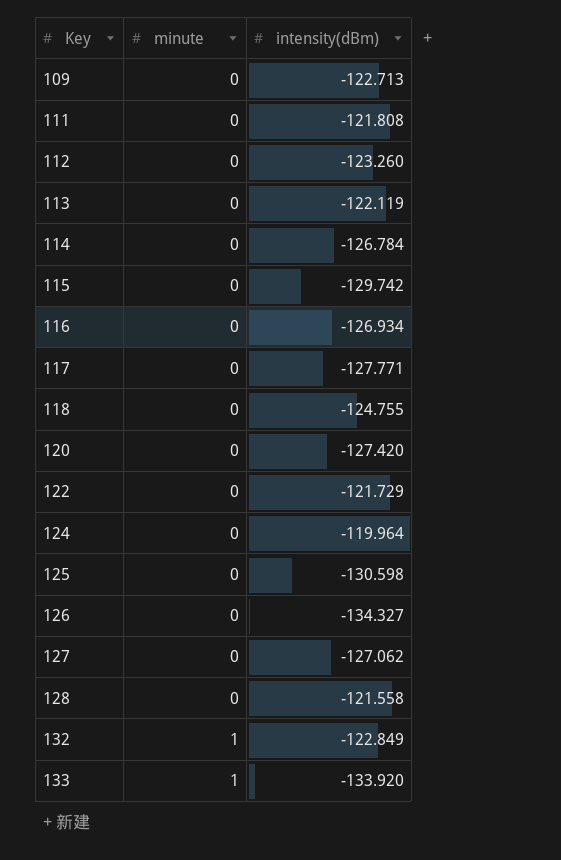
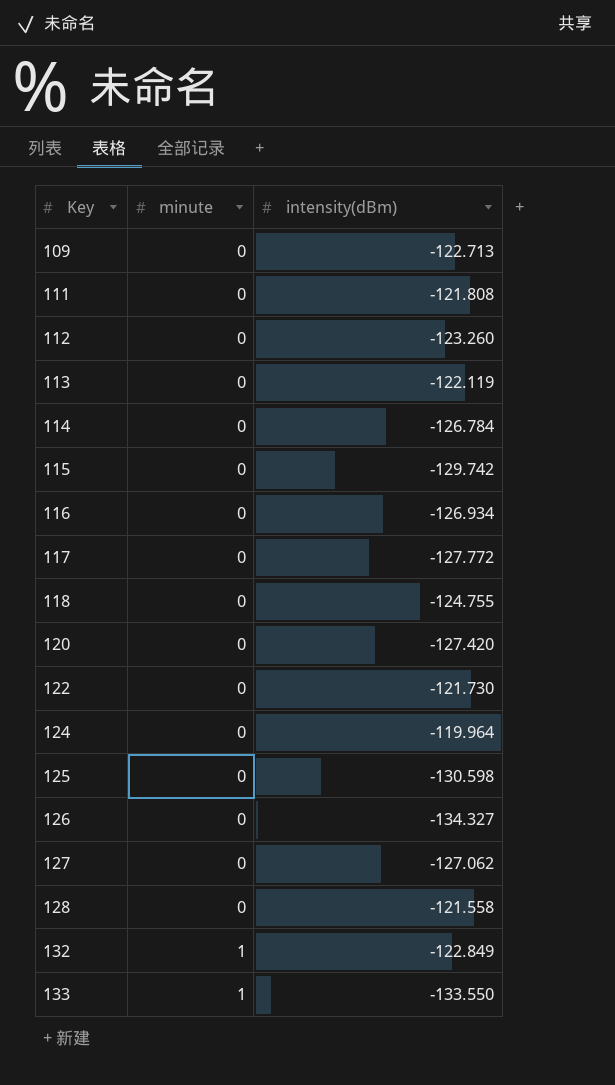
117 | intensity(dBm): -127.771 -> -127.772
122 | intensity(dBm): -121.729 -> -121.730
133 | intensity(dBm): -133.920 -> -133.550

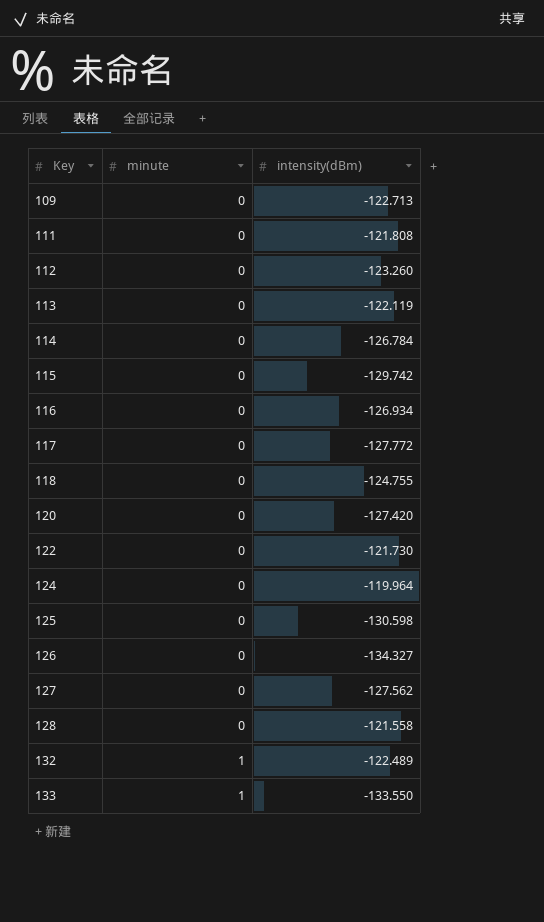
127 | intensity(dBm): -127.062 -> -127.562
132 | intensity(dBm): -122.849 -> -122.489

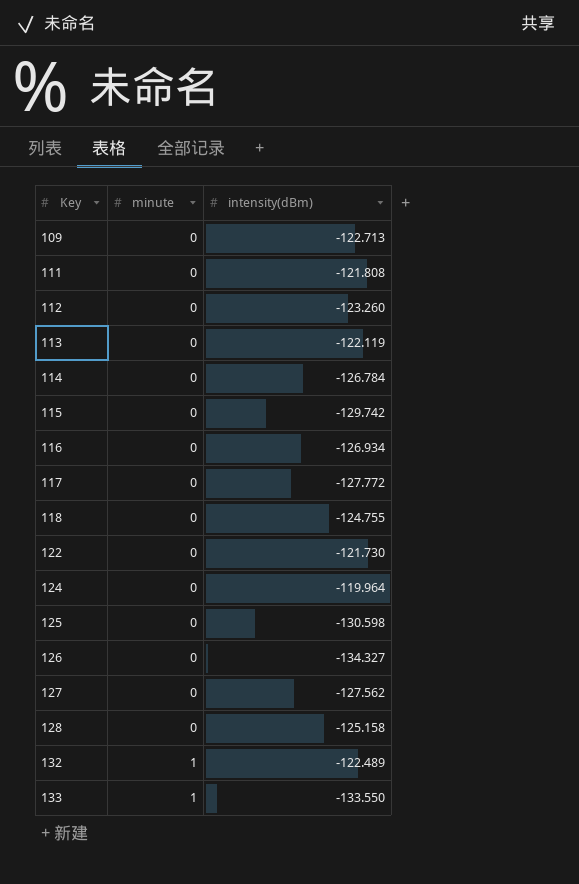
row 120: 0 | -127.420 -> none
128 | intensity(dBm): -121.558 -> -125.158

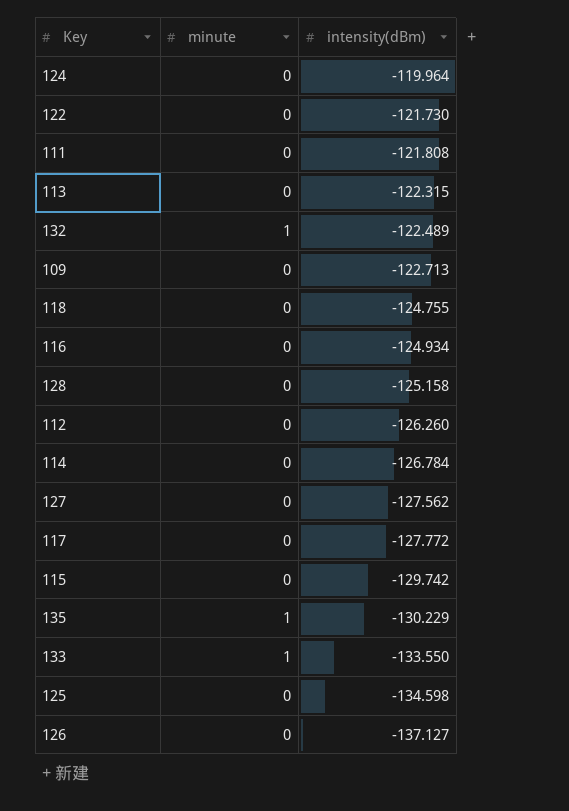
row order: Key ascending -> intensity(dBm) descending
113 | intensity(dBm): -122.119 -> -122.315
116 | intensity(dBm): -126.934 -> -124.934
112 | intensity(dBm): -123.260 -> -126.260
row 135: none -> 1 | -130.229
125 | intensity(dBm): -130.598 -> -134.598
126 | intensity(dBm): -134.327 -> -137.127

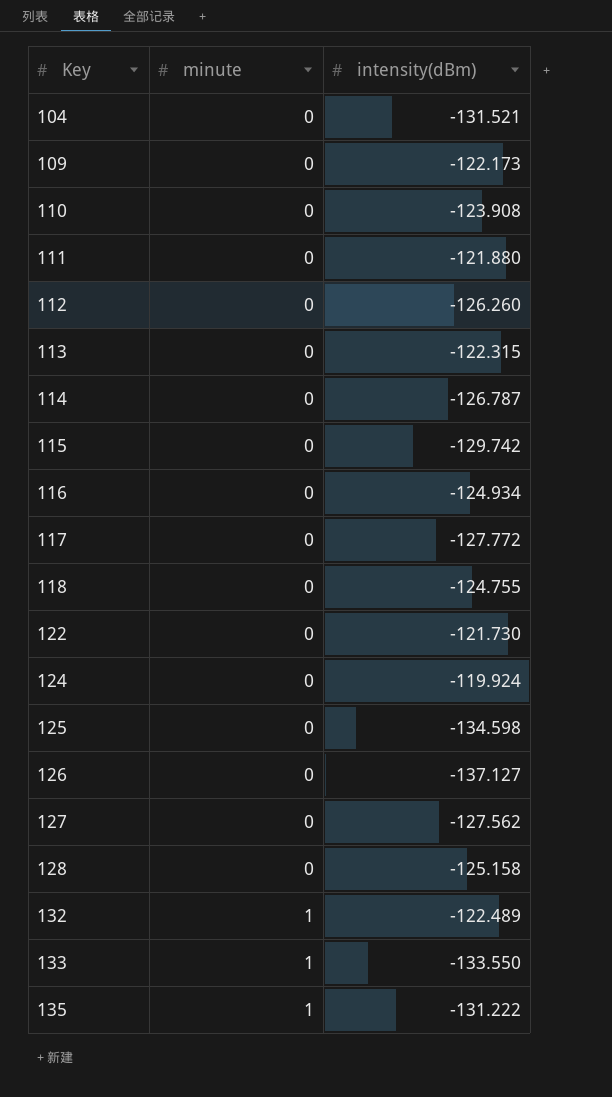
row order: intensity(dBm) descending -> Key ascending
row 104: none -> 0 | -131.521
109 | intensity(dBm): -122.713 -> -122.173
row 110: none -> 0 | -123.908
111 | intensity(dBm): -121.808 -> -121.880
114 | intensity(dBm): -126.784 -> -126.787
124 | intensity(dBm): -119.964 -> -119.924
135 | intensity(dBm): -130.229 -> -131.222

